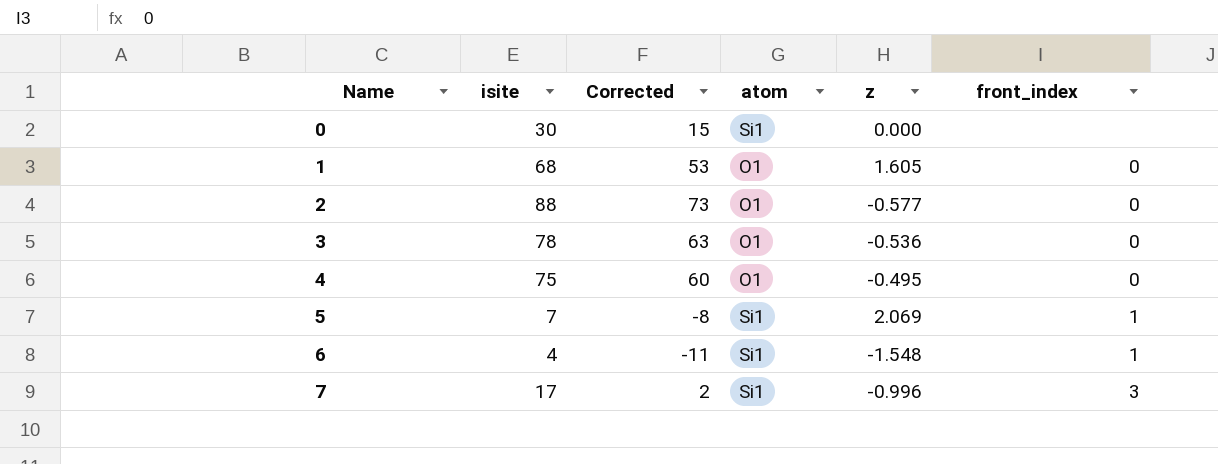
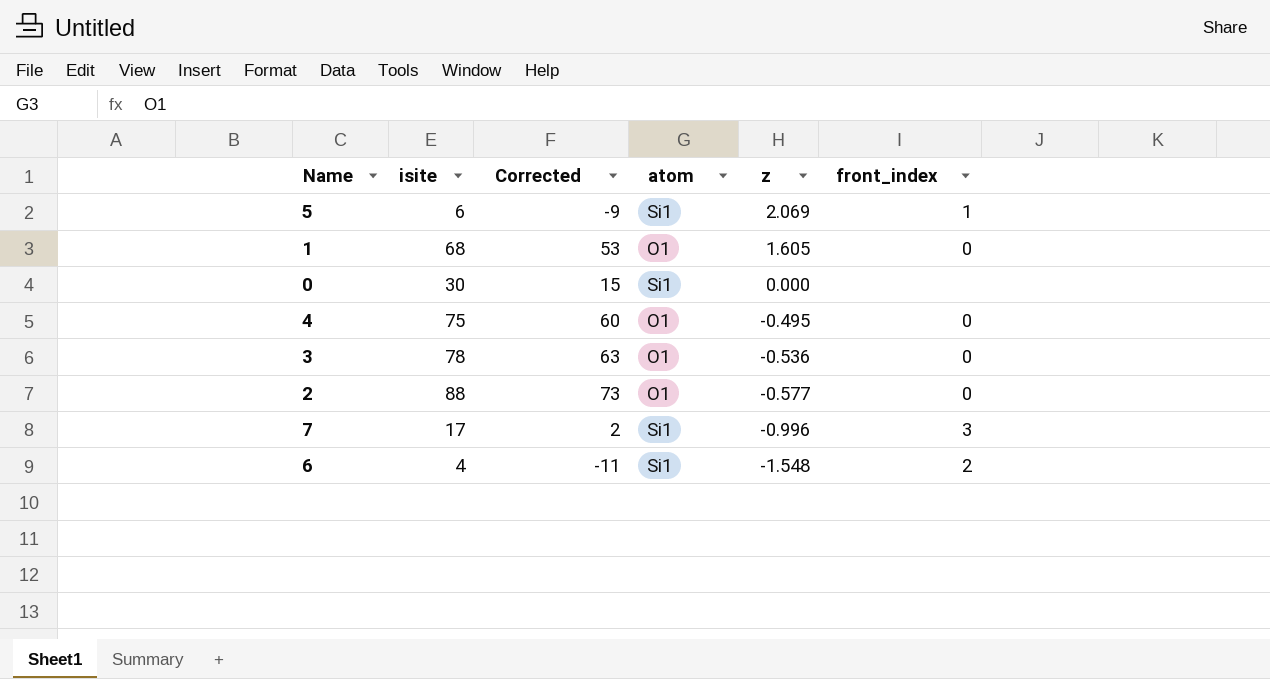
row order: Name ascending -> z descending
5 | isite: 7 -> 6
5 | Corrected: -8 -> -9
6 | front_index: 1 -> 2

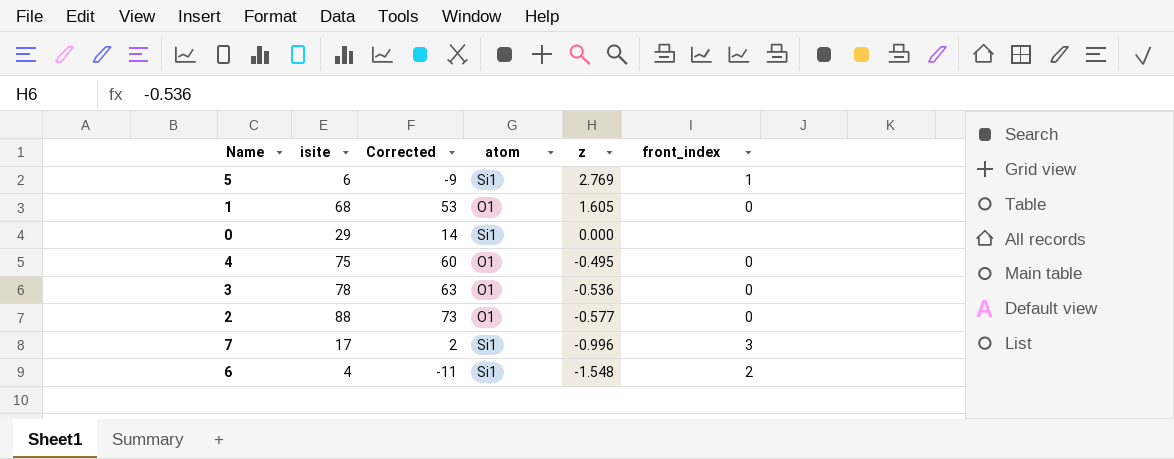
5 | z: 2.069 -> 2.769
0 | isite: 30 -> 29
0 | Corrected: 15 -> 14

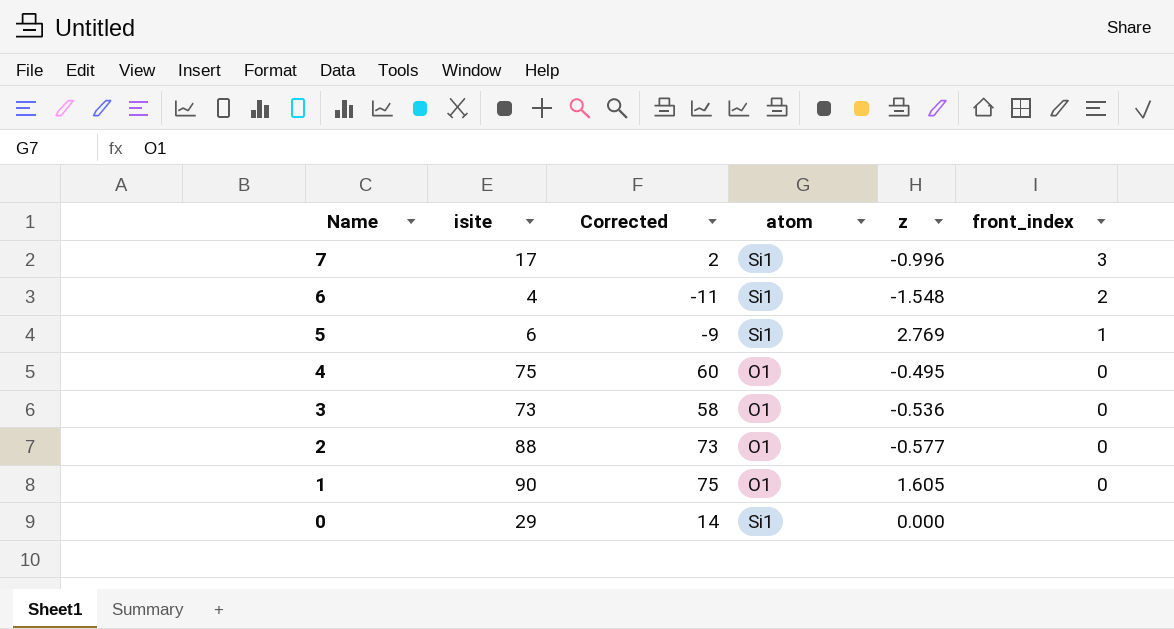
row order: z descending -> Name descending
3 | isite: 78 -> 73
3 | Corrected: 63 -> 58
1 | isite: 68 -> 90
1 | Corrected: 53 -> 75

